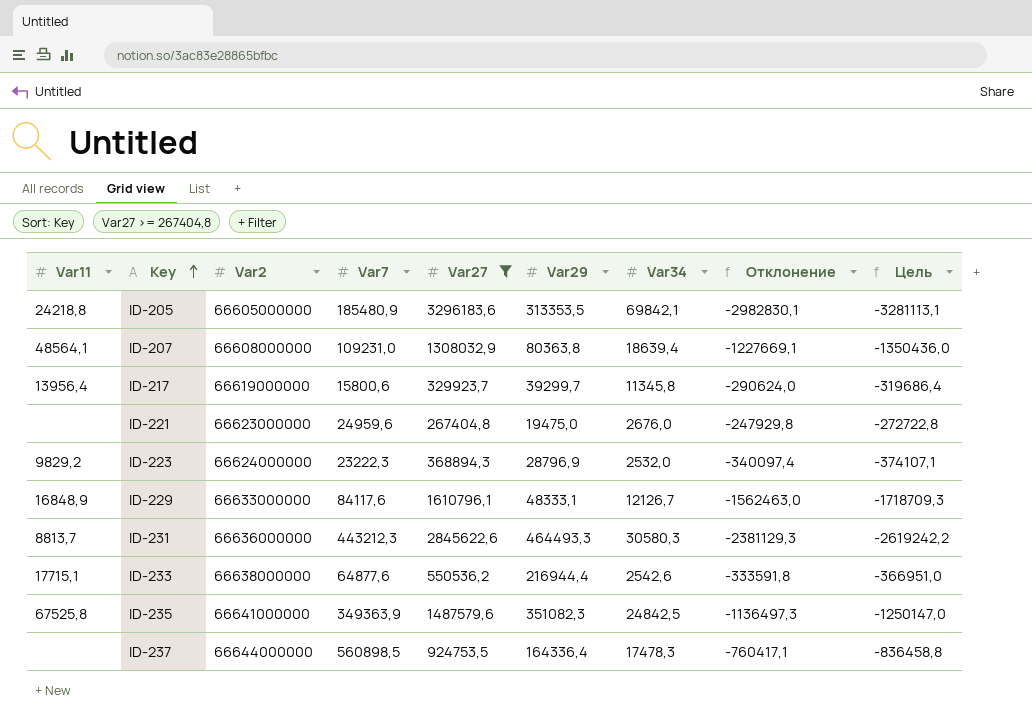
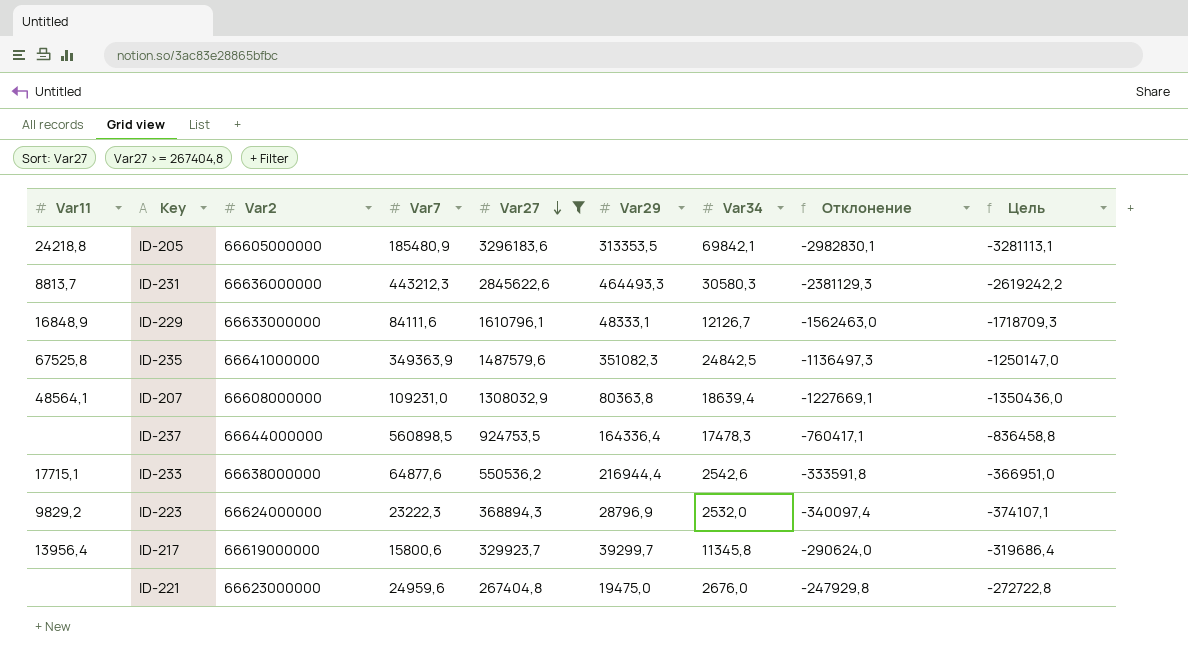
row order: Key ascending -> Var27 descending
ID-229 | Var7: 84117,6 -> 84111,6

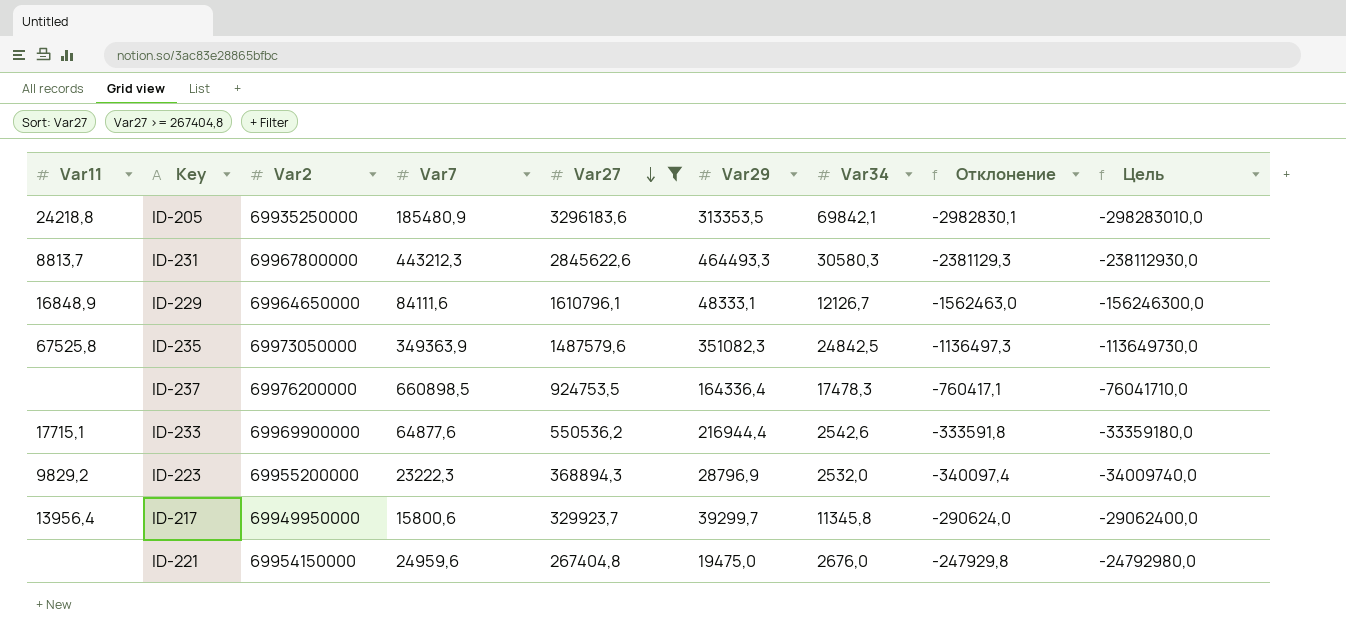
column Цель | formula: [Отклонение] * 1,1 -> [Отклонение] * 100
row ID-207: 48564,1 | 66608000000 | 109231,0 | 1308032,9 | 80363,8 | 18639,4 | -1227669,1 | -1350436,0 -> none
ID-205 | Var2: 66605000000 -> 69935250000
ID-231 | Var2: 66636000000 -> 69967800000
ID-229 | Var2: 66633000000 -> 69964650000
ID-235 | Var2: 66641000000 -> 69973050000
ID-237 | Var2: 66644000000 -> 69976200000
ID-237 | Var7: 560898,5 -> 660898,5
ID-233 | Var2: 66638000000 -> 69969900000
ID-223 | Var2: 66624000000 -> 69955200000
ID-217 | Var2: 66619000000 -> 69949950000
ID-221 | Var2: 66623000000 -> 69954150000

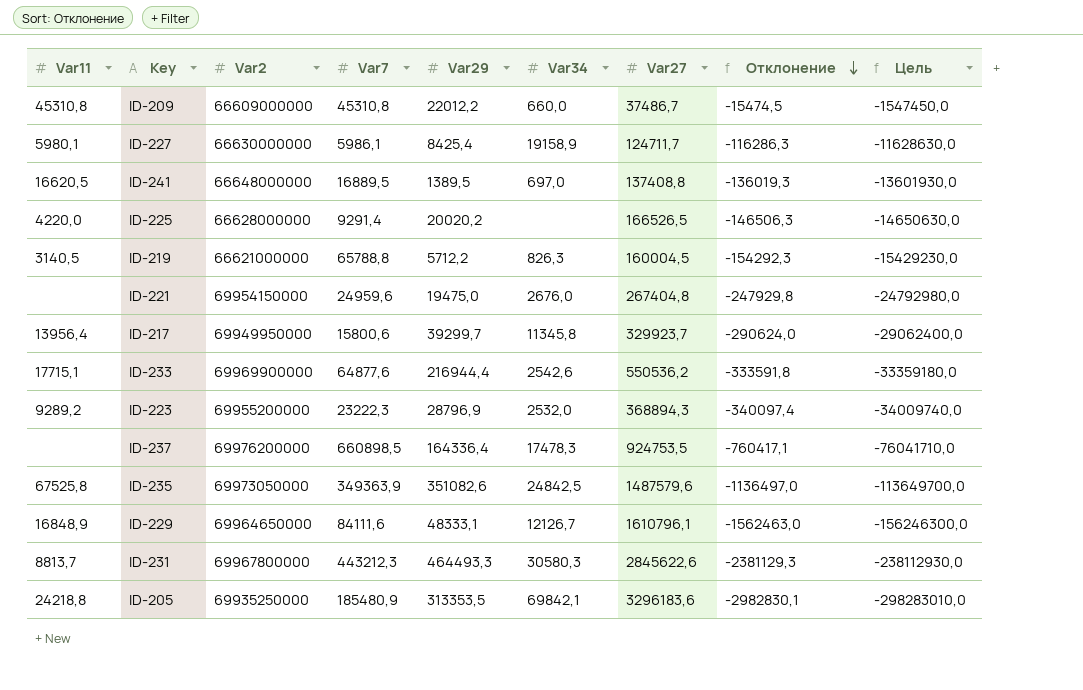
filter: Var27 >= 267404,8 -> none
row order: Var27 descending -> Отклонение descending
column Var27 | position: 5 -> 7
ID-223 | Var11: 9829,2 -> 9289,2
ID-235 | Var29: 351082,3 -> 351082,6
ID-235 | Отклонение: -1136497,3 -> -1136497,0
ID-235 | Цель: -113649730,0 -> -113649700,0

